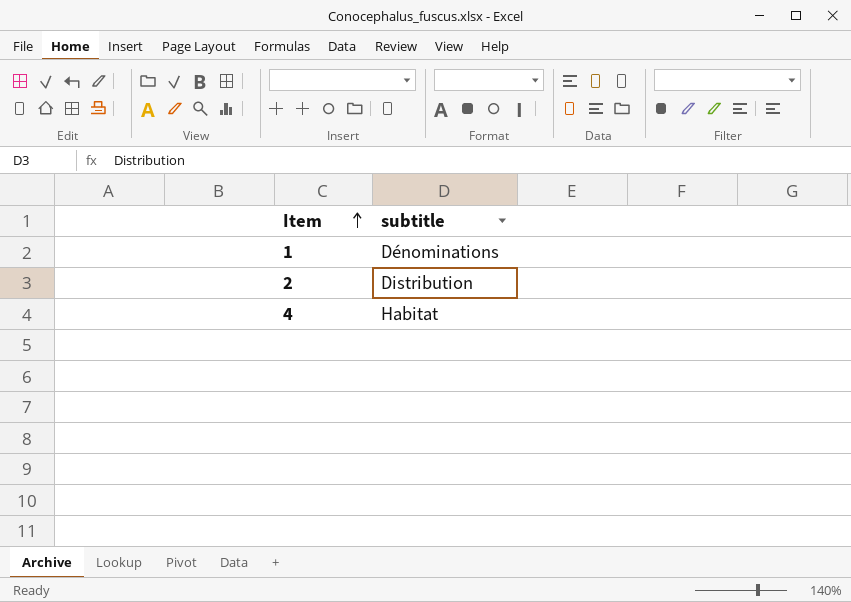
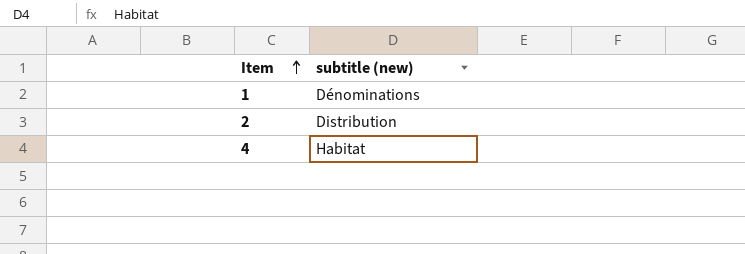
column name: subtitle -> subtitle (new)

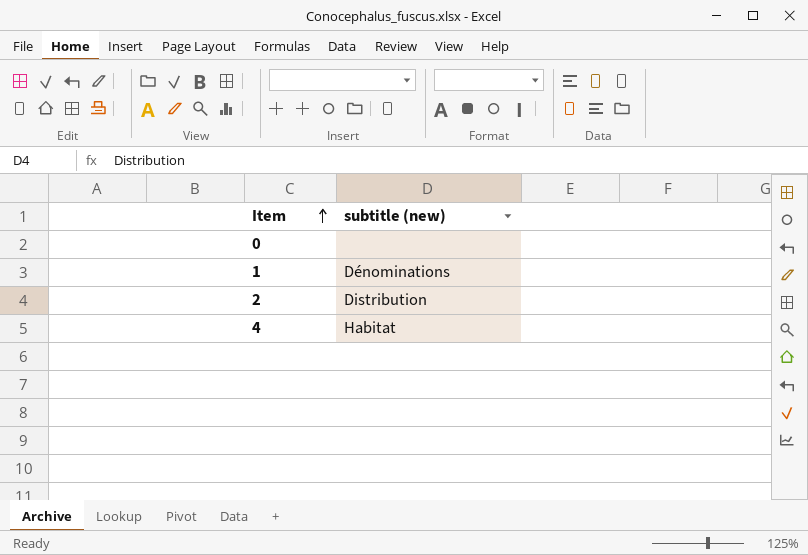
row 0: none -> none

